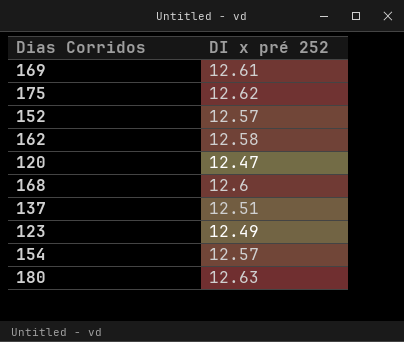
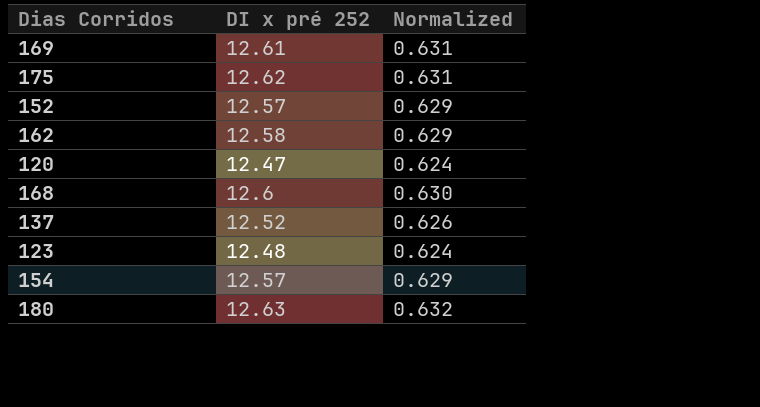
column Normalized | formula: none -> [DI x pré 252] * 0.05
137 | DI x pré 252: 12.51 -> 12.52
123 | DI x pré 252: 12.49 -> 12.48

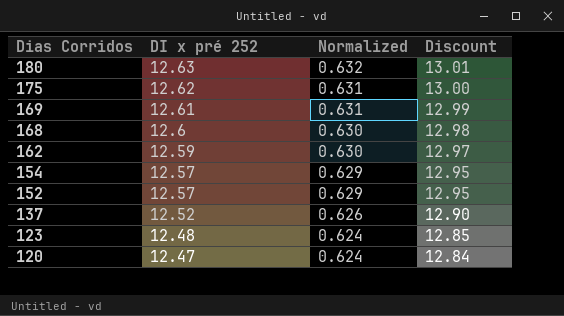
row order: none -> Dias Corridos descending
column Discount | formula: none -> [DI x pré 252] * 1.03
162 | DI x pré 252: 12.58 -> 12.59
162 | Normalized: 0.629 -> 0.630

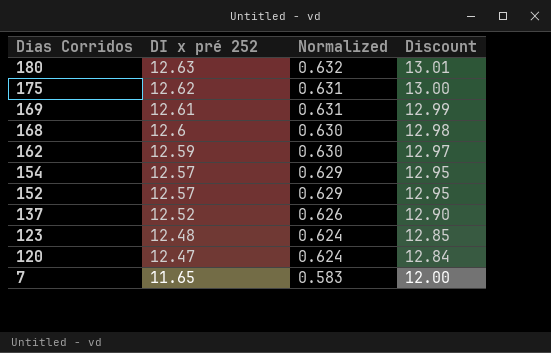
row 7: none -> 11.65 | 0.583 | 12.00

